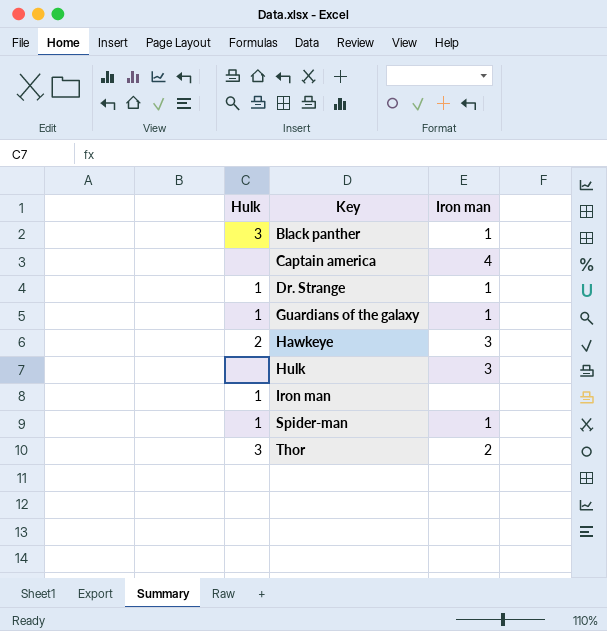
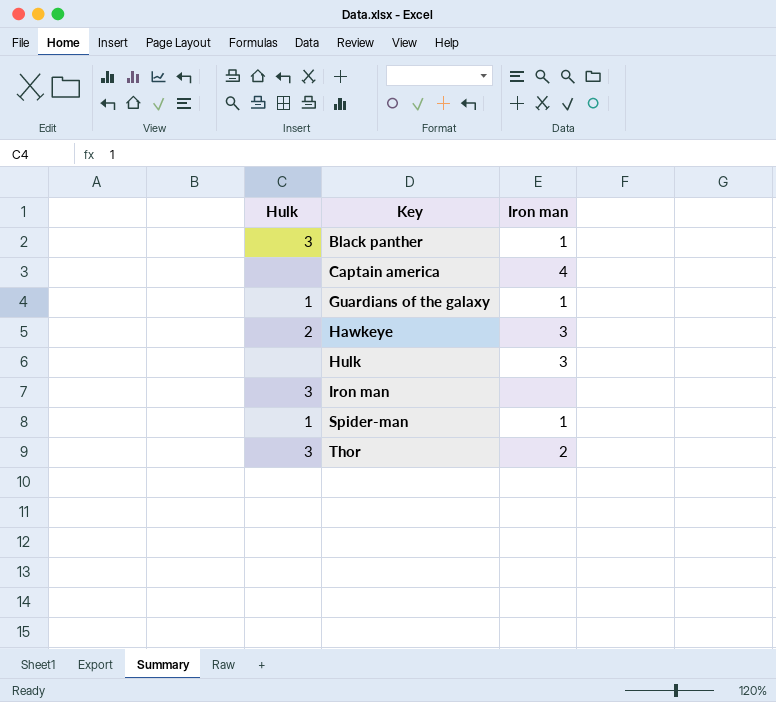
row Dr. Strange: 1 | 1 -> none
Iron man | Hulk: 1 -> 3

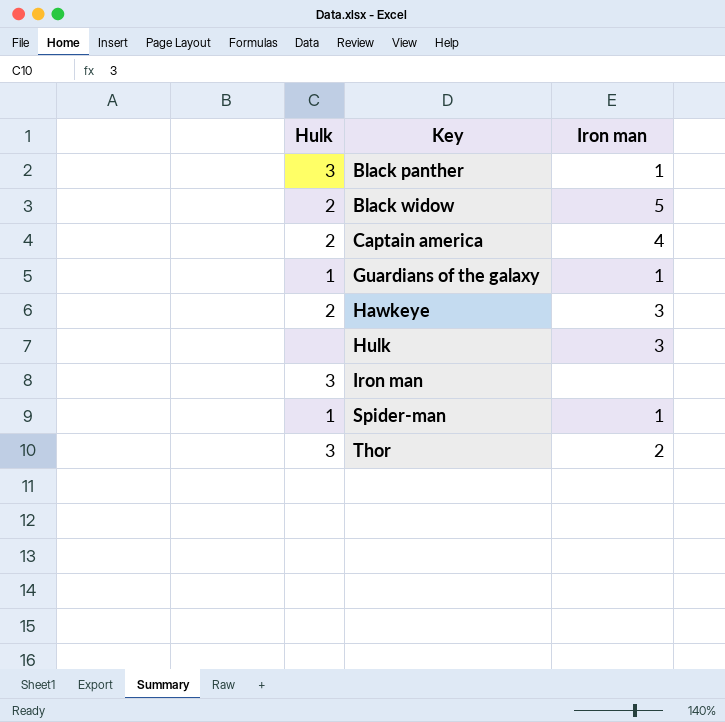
row Black widow: none -> 2 | 5
Captain america | Hulk: none -> 2

